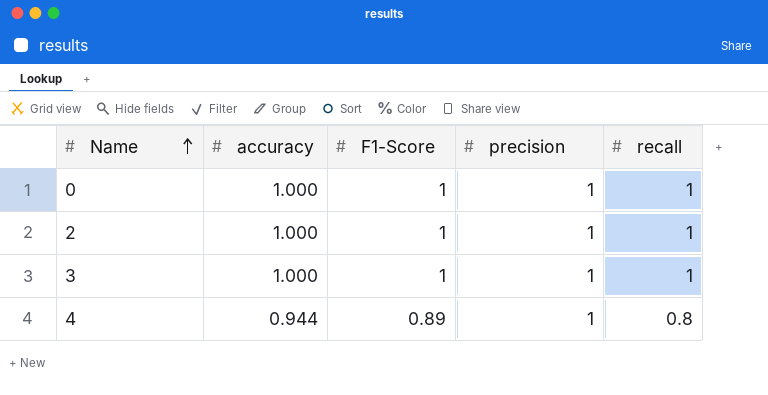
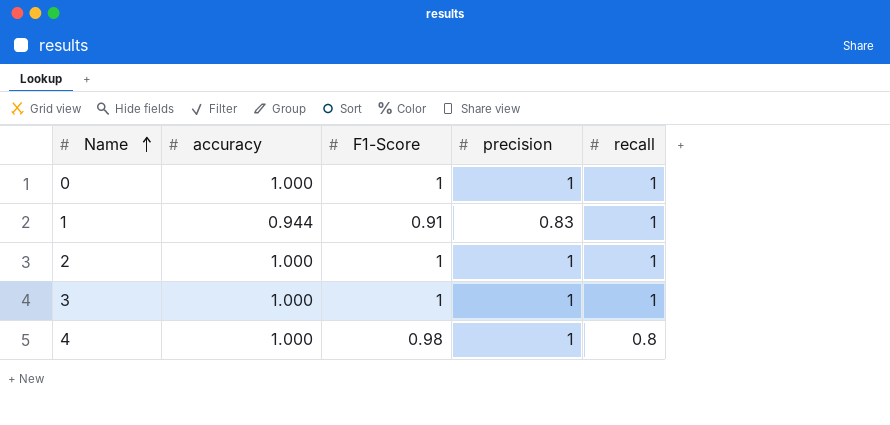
row 1: none -> 0.944 | 0.91 | 0.83 | 1
4 | accuracy: 0.944 -> 1.000
4 | F1-Score: 0.89 -> 0.98

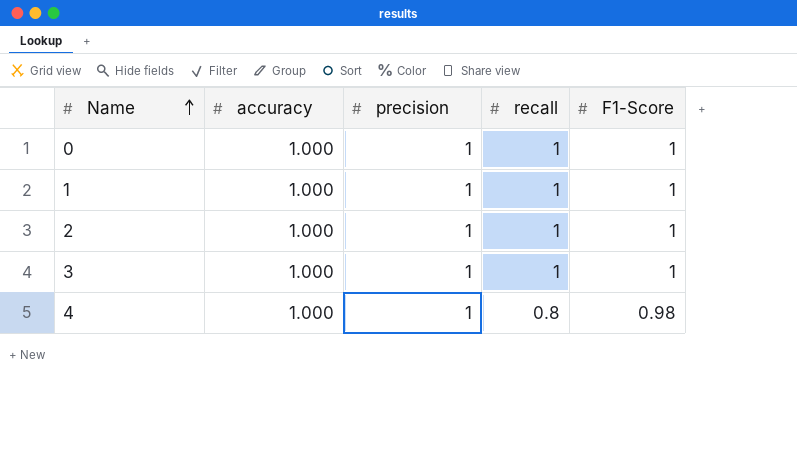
column F1-Score | position: 3 -> 5
1 | accuracy: 0.944 -> 1.000
1 | precision: 0.83 -> 1
1 | F1-Score: 0.91 -> 1

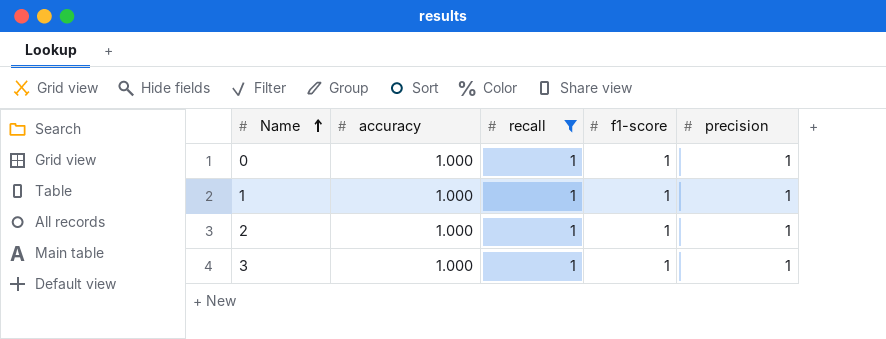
filter: none -> recall = 1
column name: F1-Score -> f1-score
column precision | position: 3 -> 5

